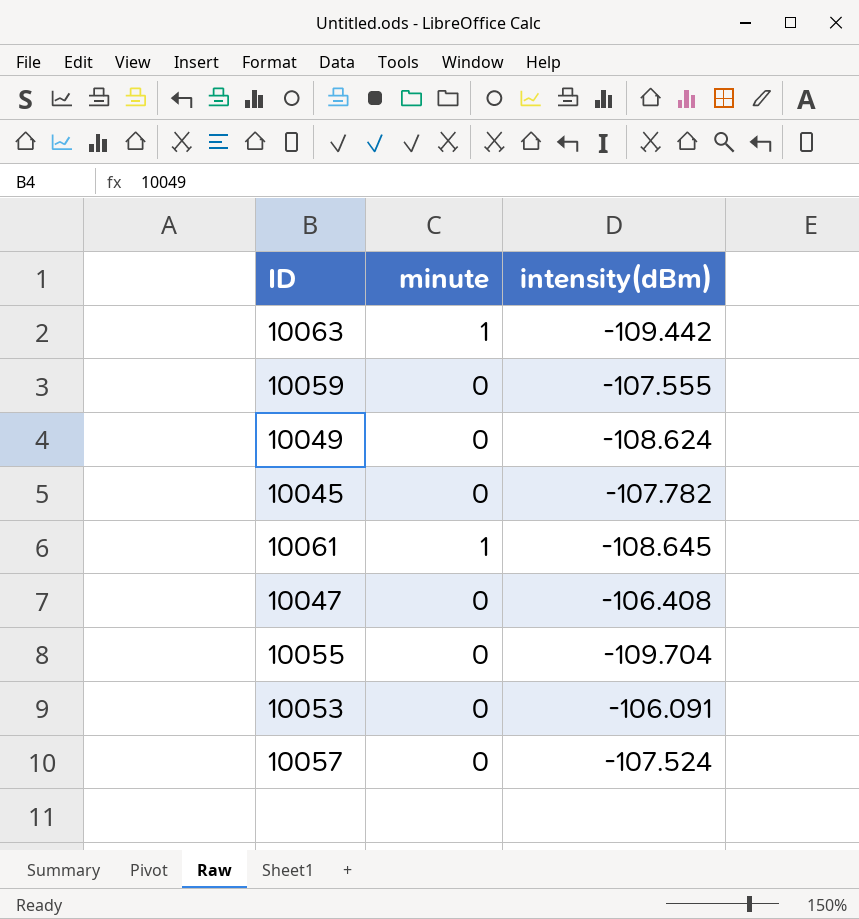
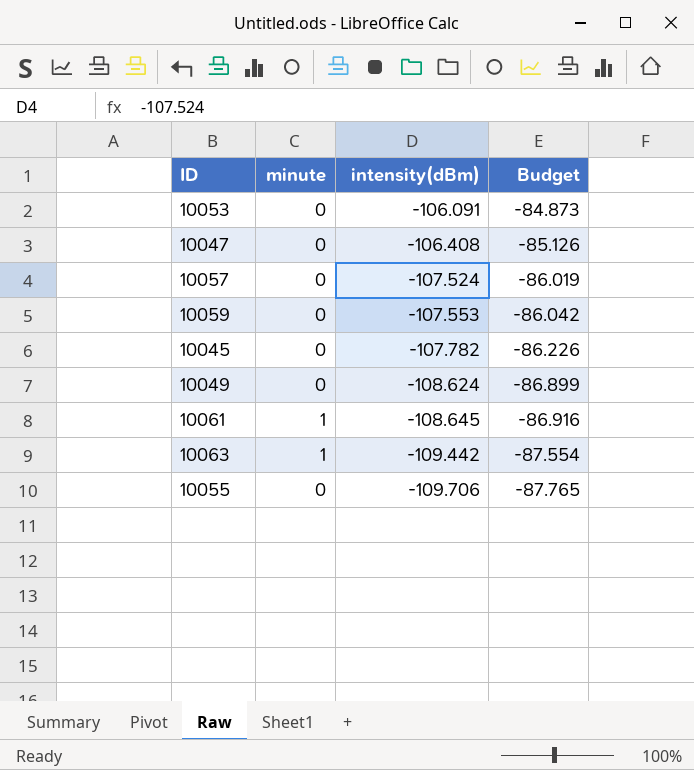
row order: none -> intensity(dBm) descending
column Budget | formula: none -> [intensity(dBm)] * 0.8
10059 | intensity(dBm): -107.555 -> -107.553
10055 | intensity(dBm): -109.704 -> -109.706

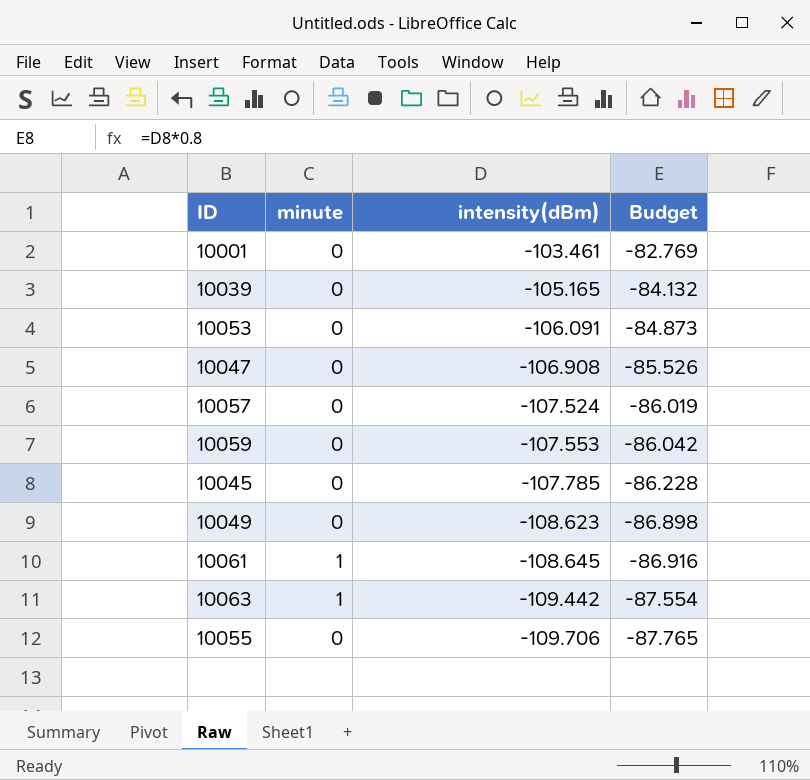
row 10001: none -> 0 | -103.461 | -82.769
row 10039: none -> 0 | -105.165 | -84.132
10047 | intensity(dBm): -106.408 -> -106.908
10047 | Budget: -85.126 -> -85.526
10045 | intensity(dBm): -107.782 -> -107.785
10045 | Budget: -86.226 -> -86.228
10049 | intensity(dBm): -108.624 -> -108.623
10049 | Budget: -86.899 -> -86.898

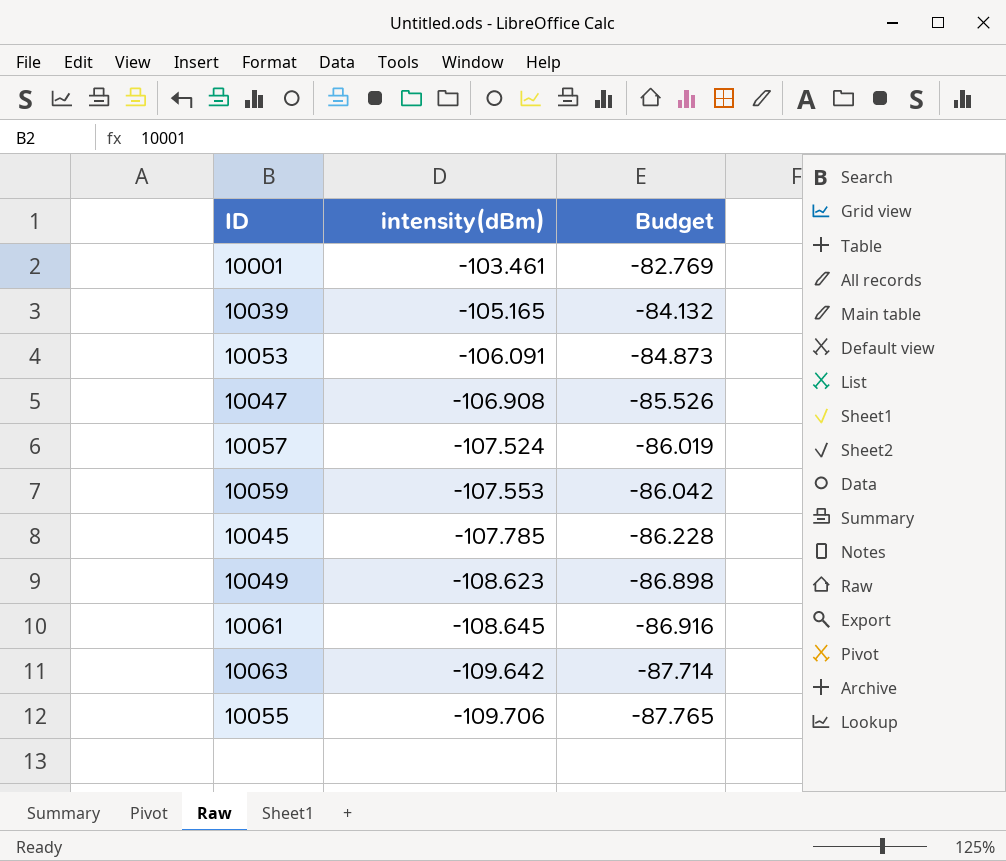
column minute | position: 2 -> none
10063 | intensity(dBm): -109.442 -> -109.642
10063 | Budget: -87.554 -> -87.714

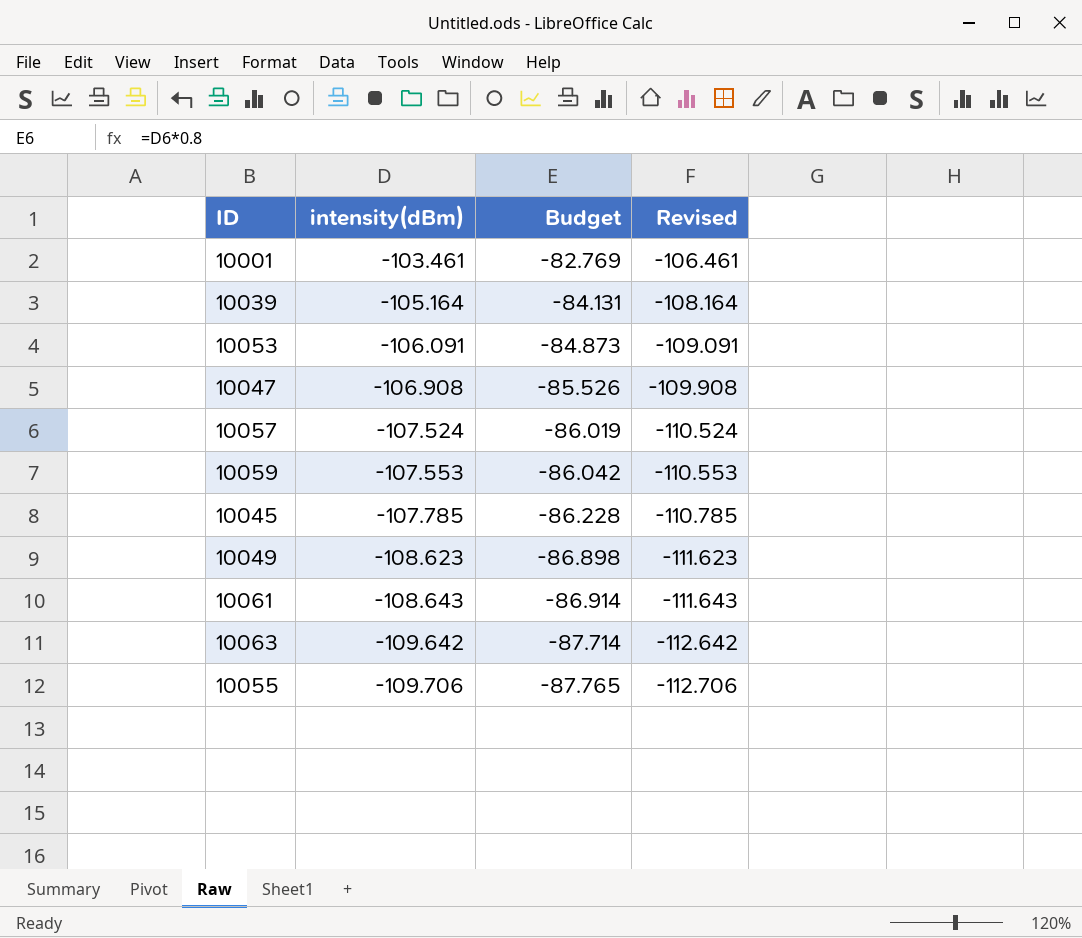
column Revised | formula: none -> [intensity(dBm)] - 3
10039 | intensity(dBm): -105.165 -> -105.164
10039 | Budget: -84.132 -> -84.131
10061 | intensity(dBm): -108.645 -> -108.643
10061 | Budget: -86.916 -> -86.914

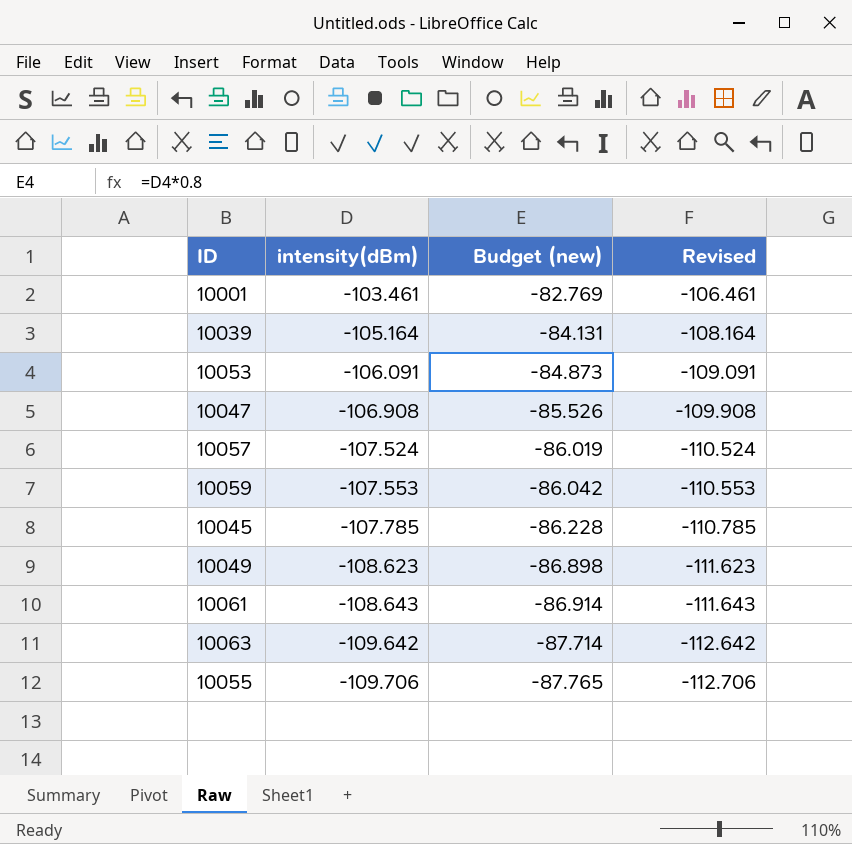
column name: Budget -> Budget (new)

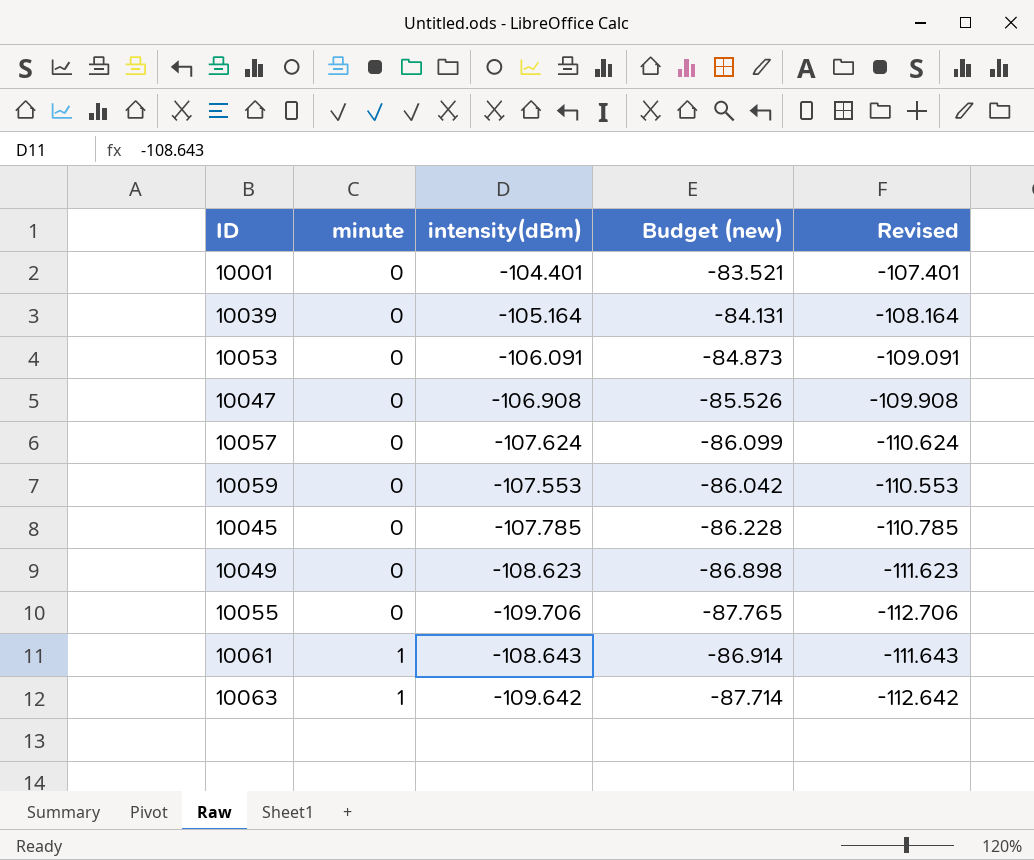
row order: intensity(dBm) descending -> minute ascending
column minute | position: none -> 2
10001 | intensity(dBm): -103.461 -> -104.401
10001 | Budget (new): -82.769 -> -83.521
10001 | Revised: -106.461 -> -107.401
10057 | intensity(dBm): -107.524 -> -107.624
10057 | Budget (new): -86.019 -> -86.099
10057 | Revised: -110.524 -> -110.624

